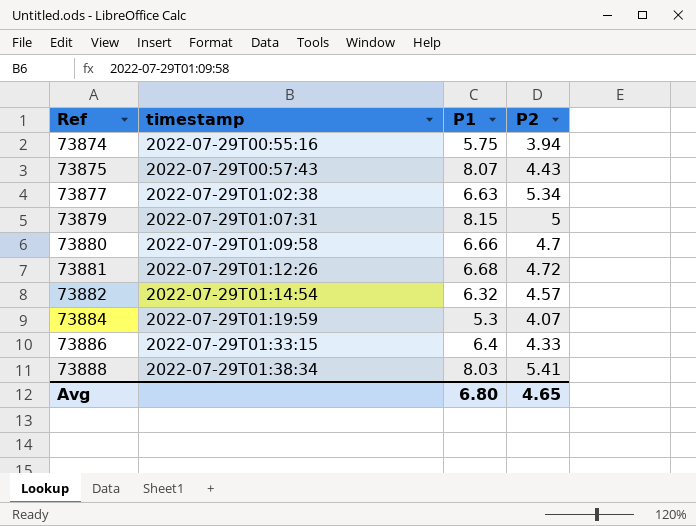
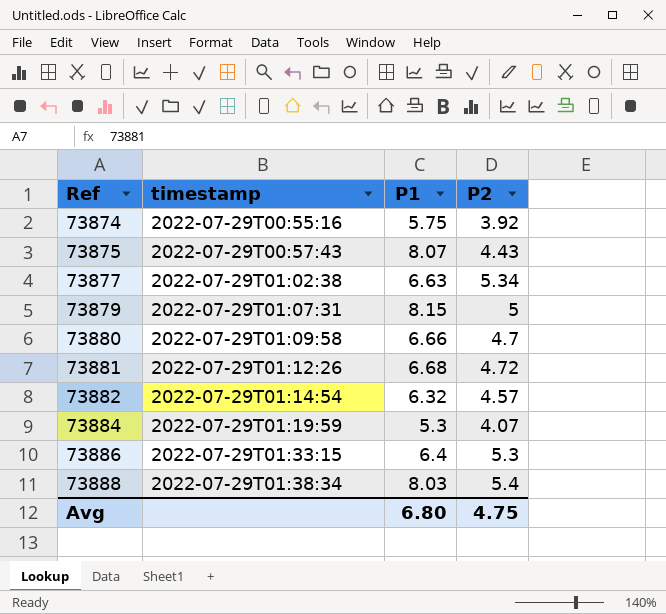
73874 | P2: 3.94 -> 3.92
73886 | P2: 4.33 -> 5.3
73888 | P2: 5.41 -> 5.4
Avg | P2: 4.65 -> 4.75

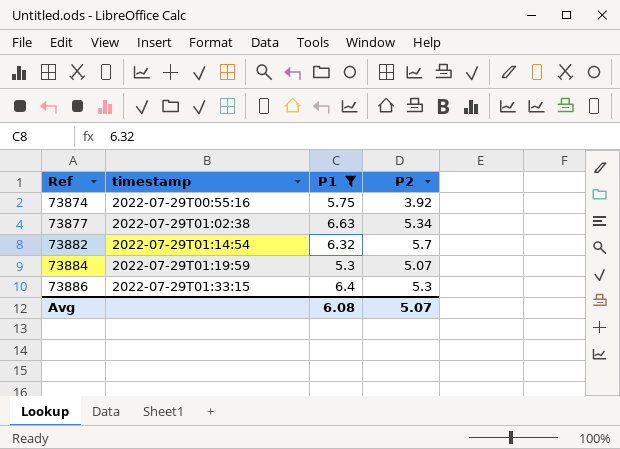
filter: none -> P1 <= 6.63
73882 | P2: 4.57 -> 5.7
73884 | P2: 4.07 -> 5.07
Avg | P1: 6.80 -> 6.08
Avg | P2: 4.75 -> 5.07

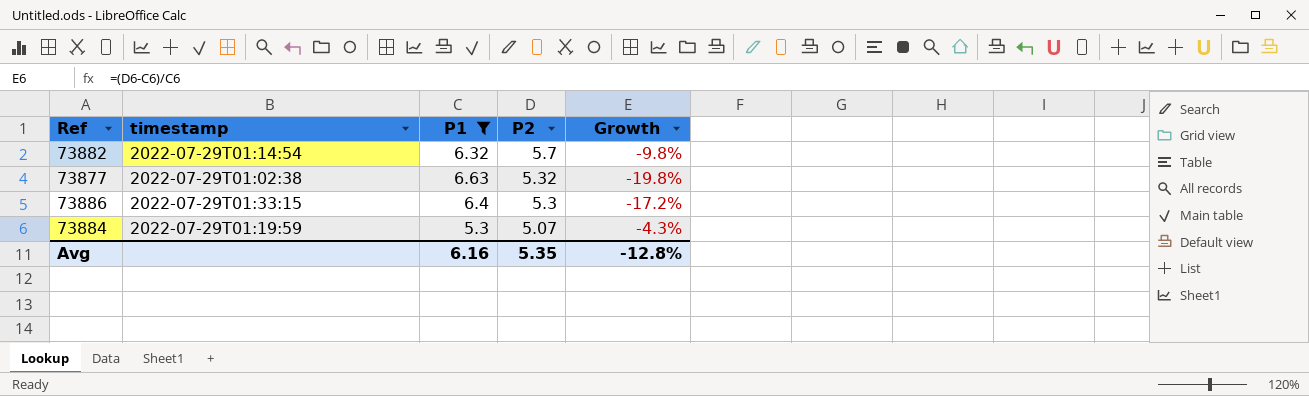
row order: Ref ascending -> P2 descending
column Growth | formula: none -> ([P2] - [P1]) / [P1]
row 73874: 2022-07-29T00:55:16 | 5.75 | 3.92 -> none
73877 | P2: 5.34 -> 5.32
Avg | P1: 6.08 -> 6.16
Avg | P2: 5.07 -> 5.35

